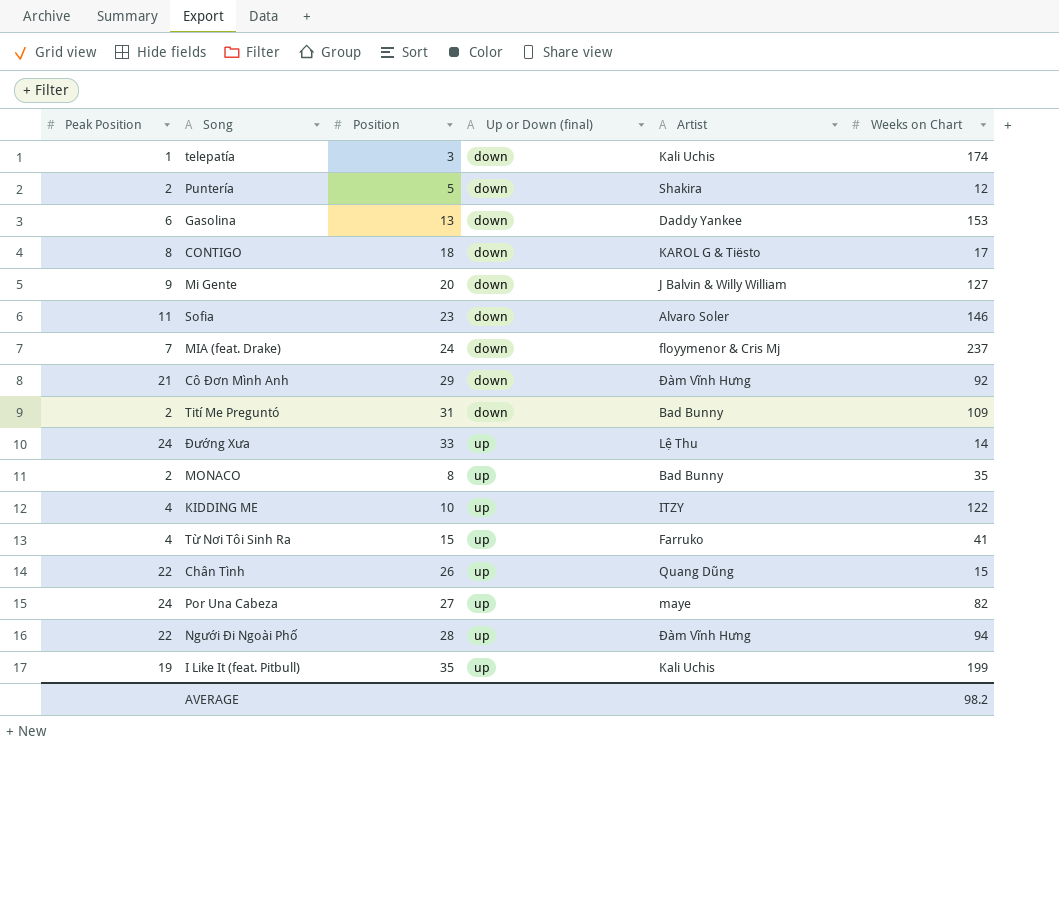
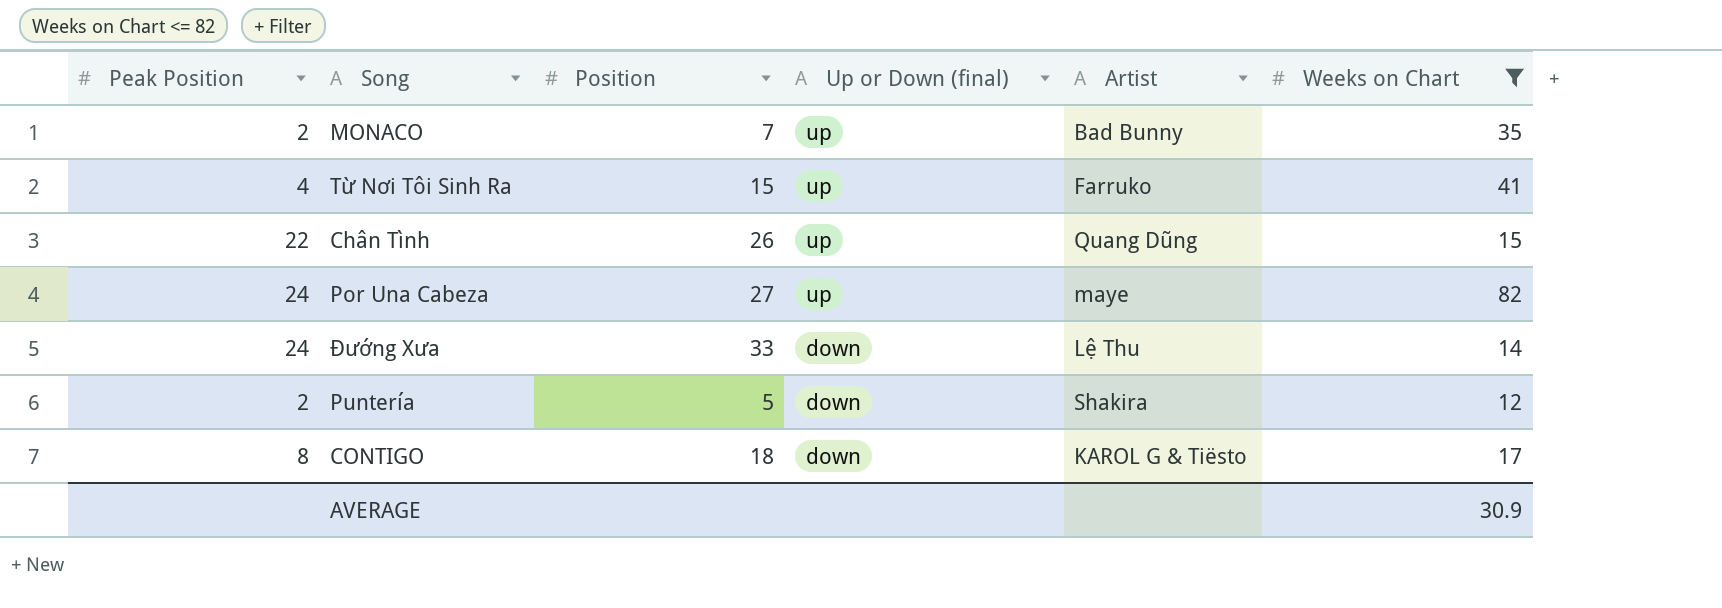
filter: none -> Weeks on Chart <= 82
row order: Up or Down (final) ascending -> Up or Down (final) descending
MONACO | Position: 8 -> 7
Đường Xưa | Up or Down (final): up -> down
AVERAGE | Weeks on Chart: 98.2 -> 30.9

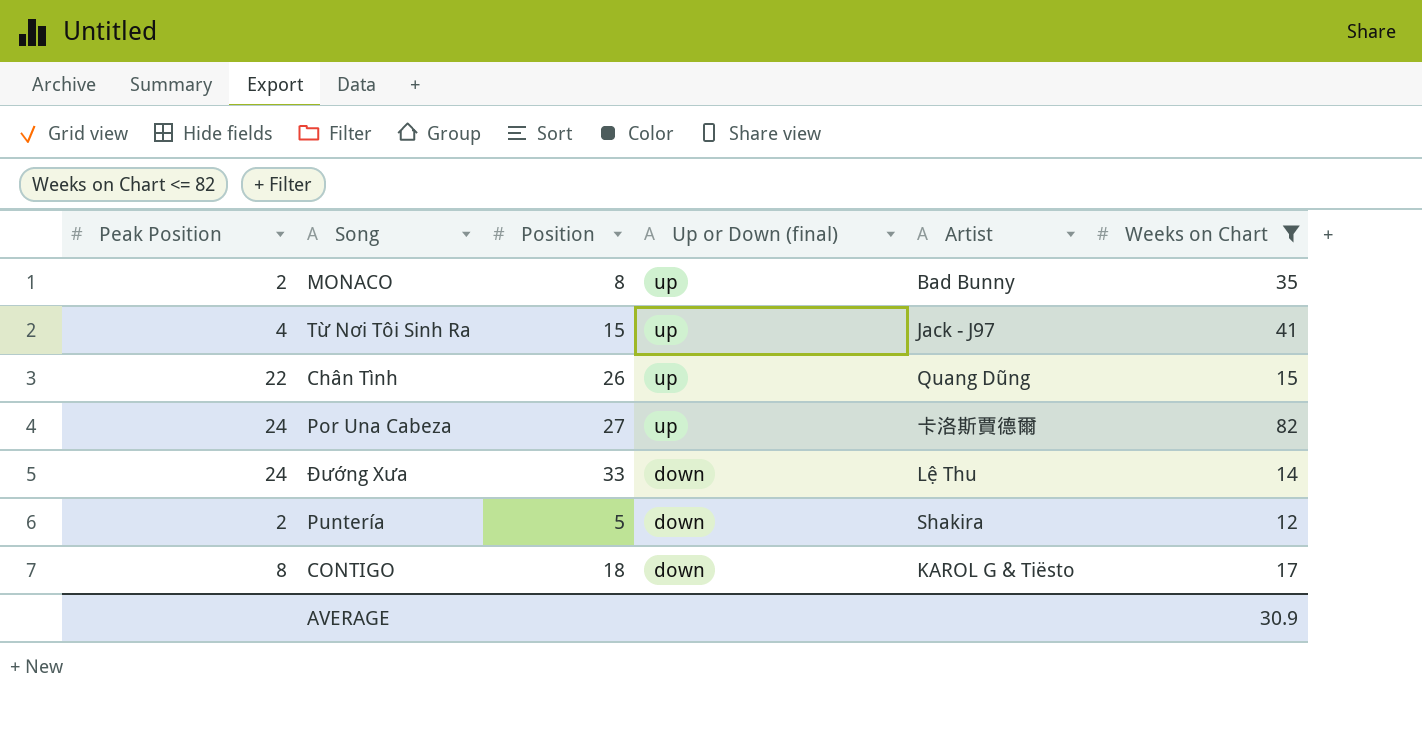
MONACO | Position: 7 -> 8
Từ Nơi Tôi Sinh Ra | Artist: Farruko -> Jack - J97
Por Una Cabeza | Artist: maye -> 卡洛斯賈德爾

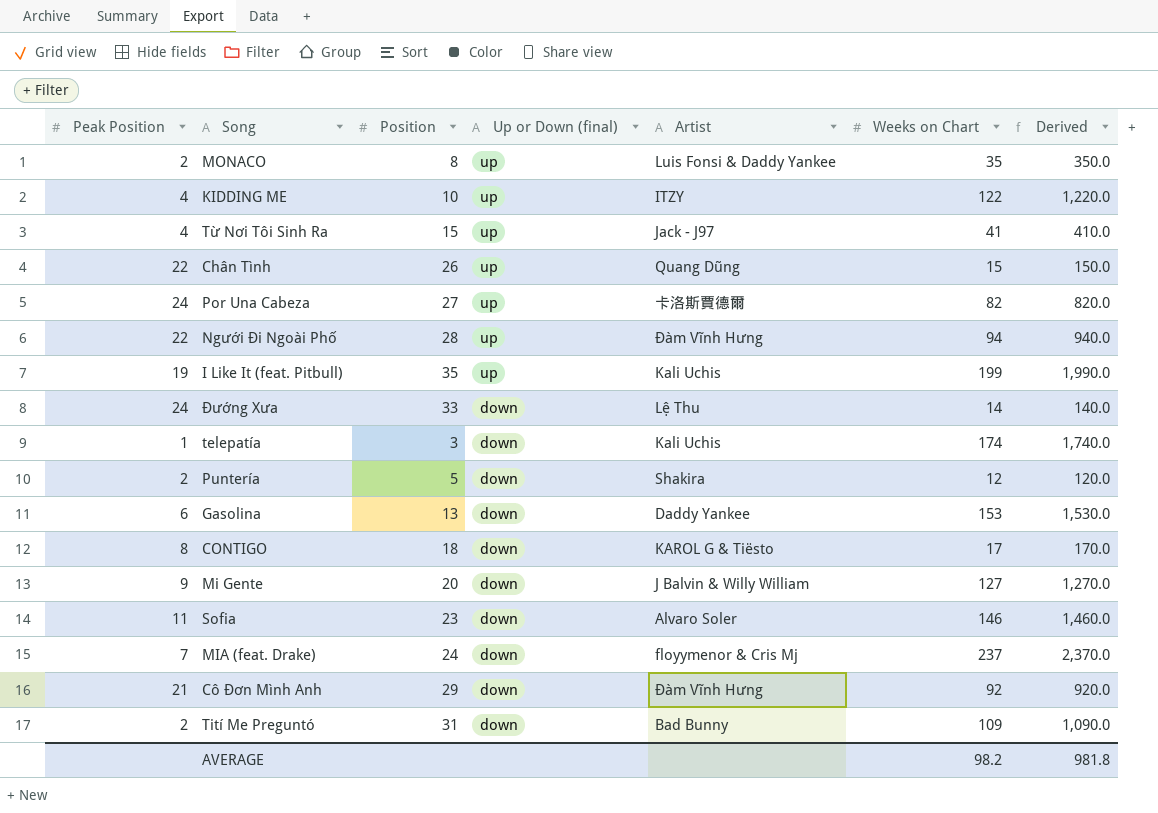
filter: Weeks on Chart <= 82 -> none
column Derived | formula: none -> [Weeks on Chart] * 10
MONACO | Artist: Bad Bunny -> Luis Fonsi & Daddy Yankee
AVERAGE | Weeks on Chart: 30.9 -> 98.2

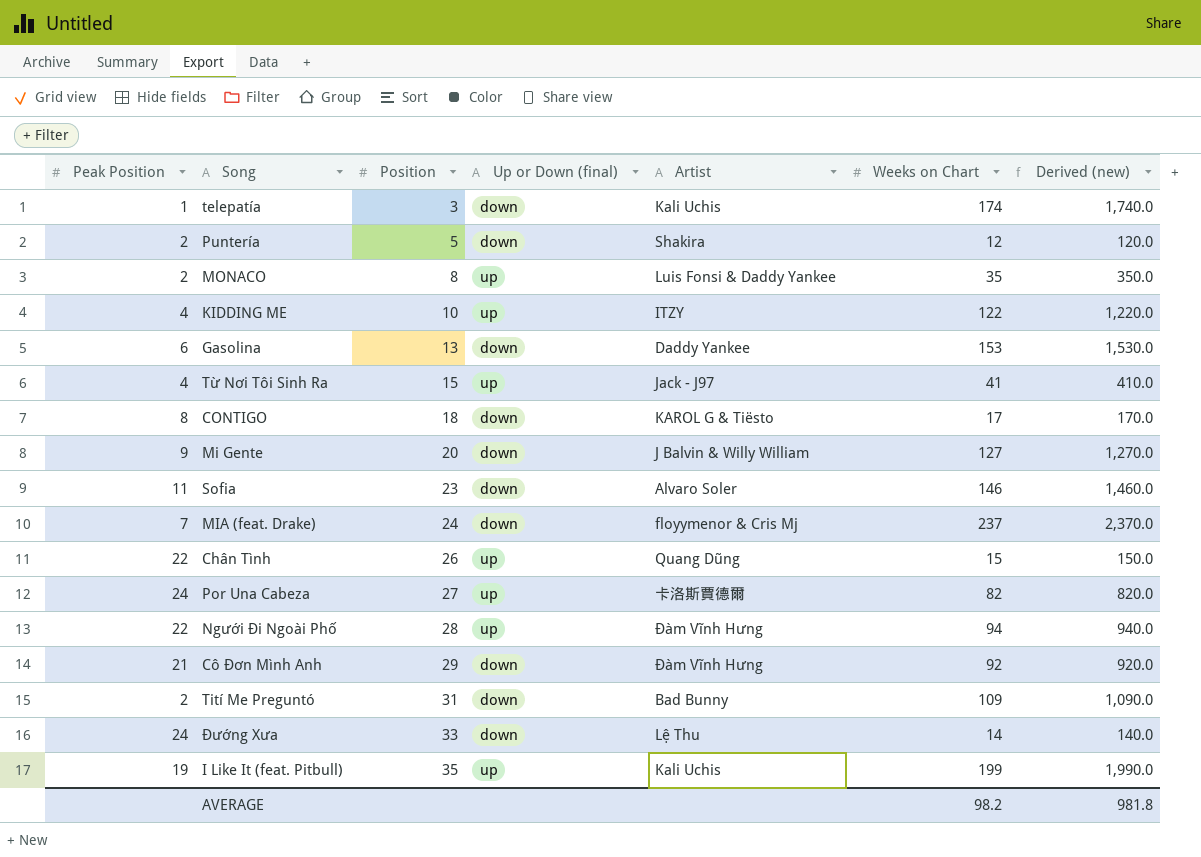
row order: Up or Down (final) descending -> Position ascending
column name: Derived -> Derived (new)

